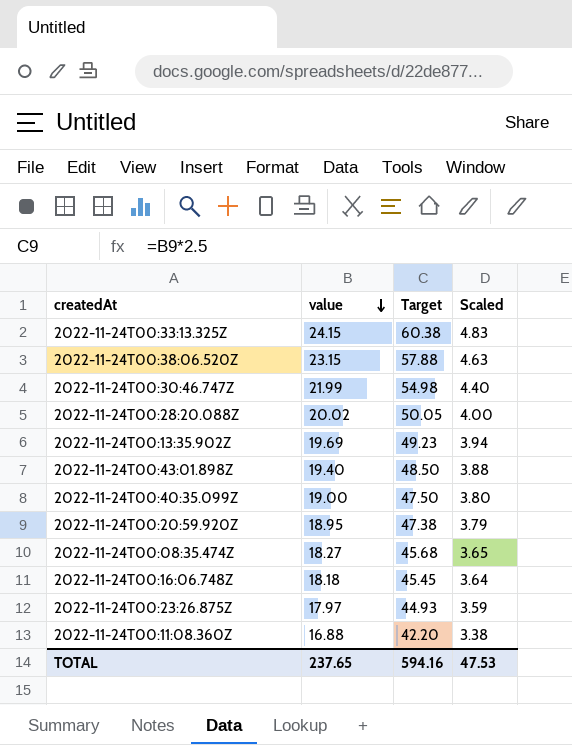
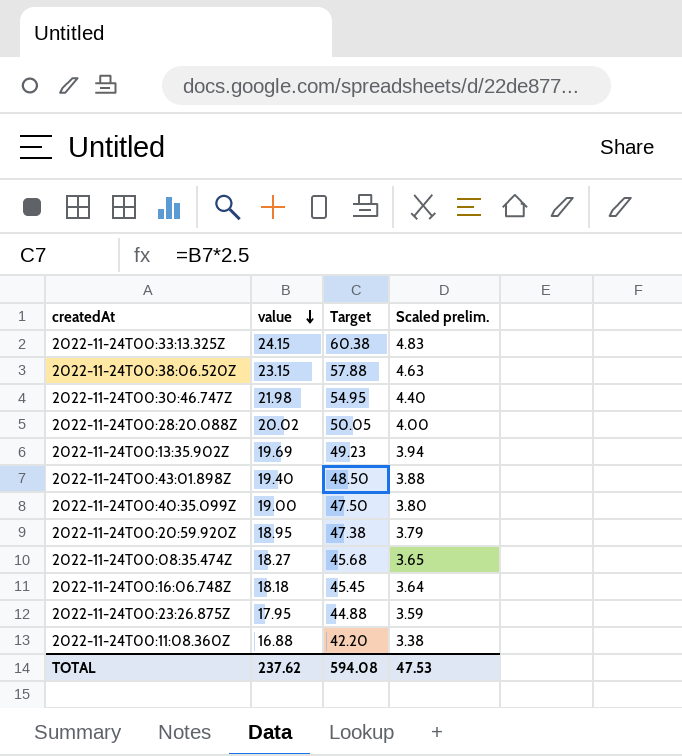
column name: Scaled -> Scaled prelim.
2022-11-24T00:30:46.747Z | value: 21.99 -> 21.98
2022-11-24T00:30:46.747Z | Target: 54.98 -> 54.95
2022-11-24T00:23:26.875Z | value: 17.97 -> 17.95
2022-11-24T00:23:26.875Z | Target: 44.93 -> 44.88
TOTAL | value: 237.65 -> 237.62
TOTAL | Target: 594.16 -> 594.08

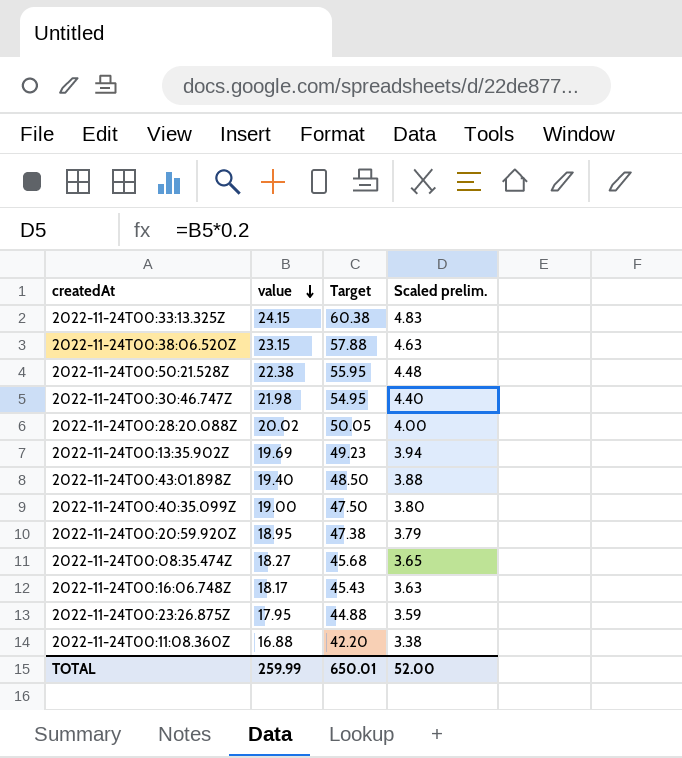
row 2022-11-24T00:50:21.528Z: none -> 22.38 | 55.95 | 4.48
2022-11-24T00:16:06.748Z | value: 18.18 -> 18.17
2022-11-24T00:16:06.748Z | Target: 45.45 -> 45.43
2022-11-24T00:16:06.748Z | Scaled prelim.: 3.64 -> 3.63
TOTAL | value: 237.62 -> 259.99
TOTAL | Target: 594.08 -> 650.01
TOTAL | Scaled prelim.: 47.53 -> 52.00

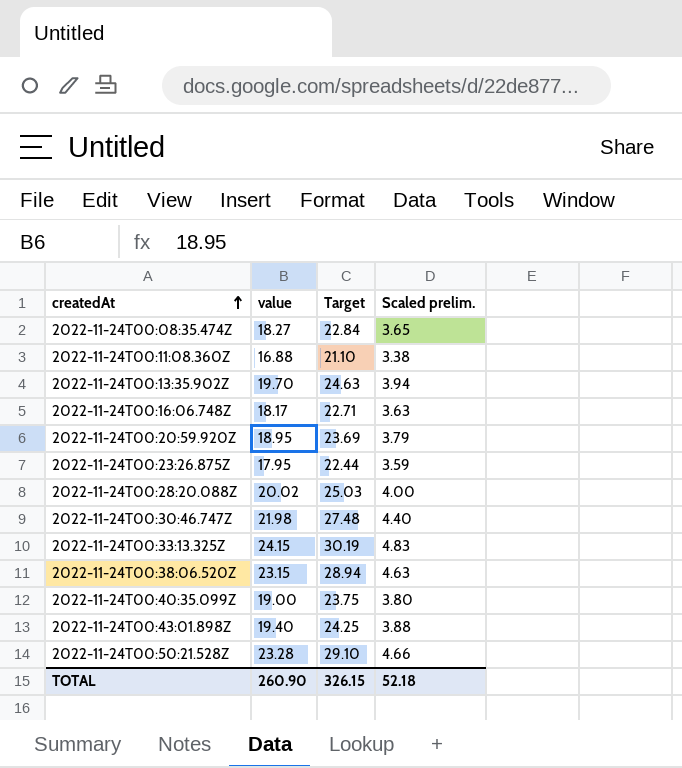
row order: value descending -> createdAt ascending
column Target | formula: [value] * 2.5 -> [value] * 1.25
2022-11-24T00:13:35.902Z | value: 19.69 -> 19.70
2022-11-24T00:50:21.528Z | value: 22.38 -> 23.28
2022-11-24T00:50:21.528Z | Scaled prelim.: 4.48 -> 4.66
TOTAL | value: 259.99 -> 260.90
TOTAL | Target: 650.01 -> 326.15
TOTAL | Scaled prelim.: 52.00 -> 52.18

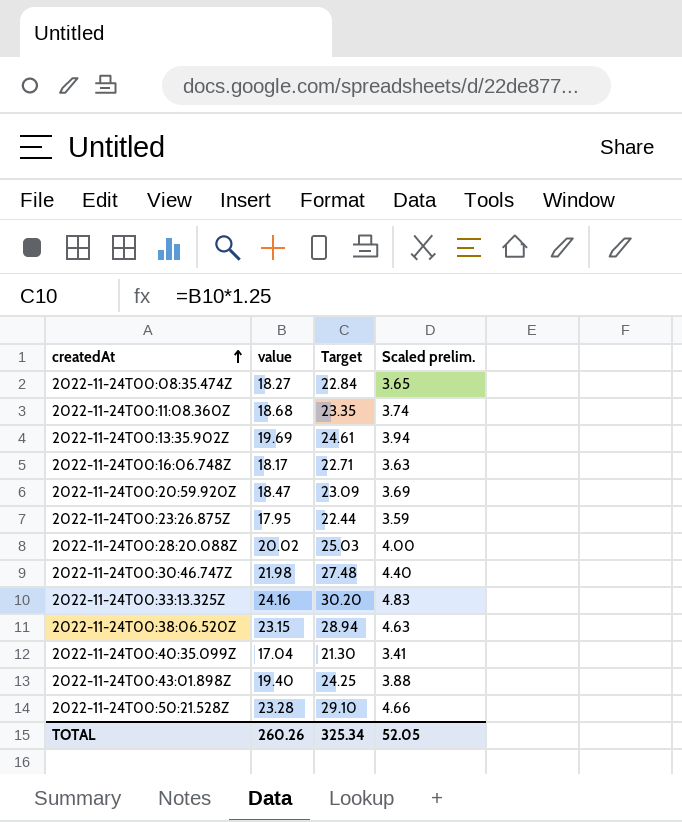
2022-11-24T00:11:08.360Z | value: 16.88 -> 18.68
2022-11-24T00:11:08.360Z | Target: 21.10 -> 23.35
2022-11-24T00:11:08.360Z | Scaled prelim.: 3.38 -> 3.74
2022-11-24T00:13:35.902Z | value: 19.70 -> 19.69
2022-11-24T00:13:35.902Z | Target: 24.63 -> 24.61
2022-11-24T00:20:59.920Z | value: 18.95 -> 18.47
2022-11-24T00:20:59.920Z | Target: 23.69 -> 23.09
2022-11-24T00:20:59.920Z | Scaled prelim.: 3.79 -> 3.69
2022-11-24T00:33:13.325Z | value: 24.15 -> 24.16
2022-11-24T00:33:13.325Z | Target: 30.19 -> 30.20
2022-11-24T00:40:35.099Z | value: 19.00 -> 17.04
2022-11-24T00:40:35.099Z | Target: 23.75 -> 21.30
2022-11-24T00:40:35.099Z | Scaled prelim.: 3.80 -> 3.41
TOTAL | value: 260.90 -> 260.26
TOTAL | Target: 326.15 -> 325.34
TOTAL | Scaled prelim.: 52.18 -> 52.05

